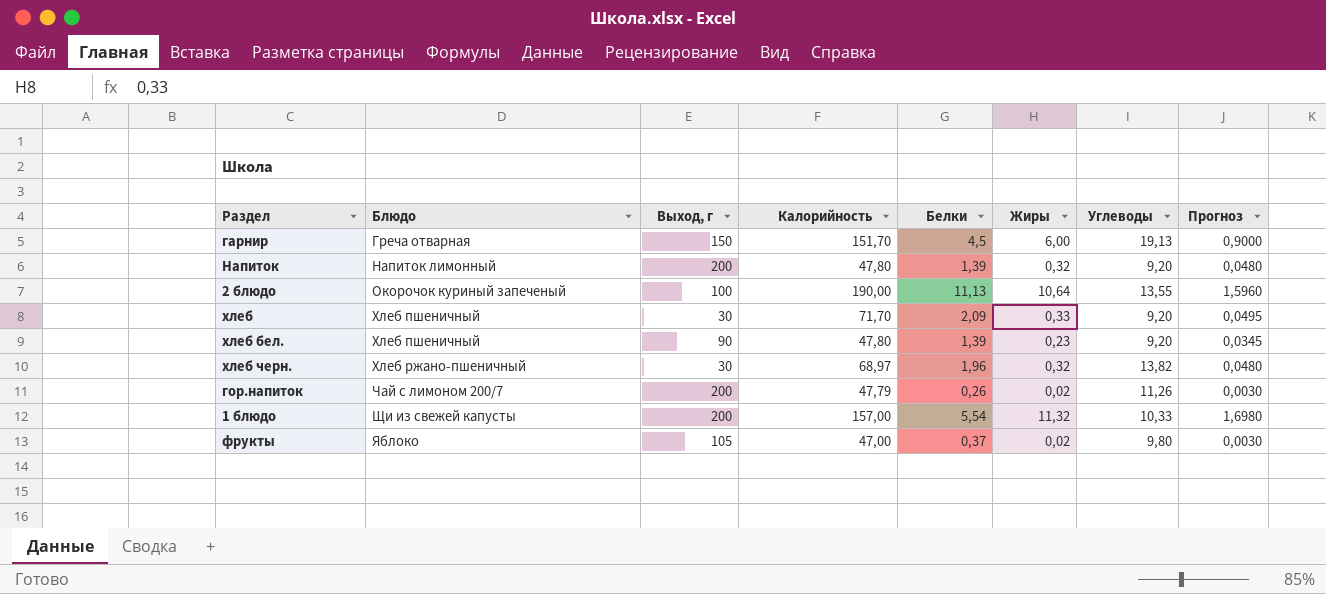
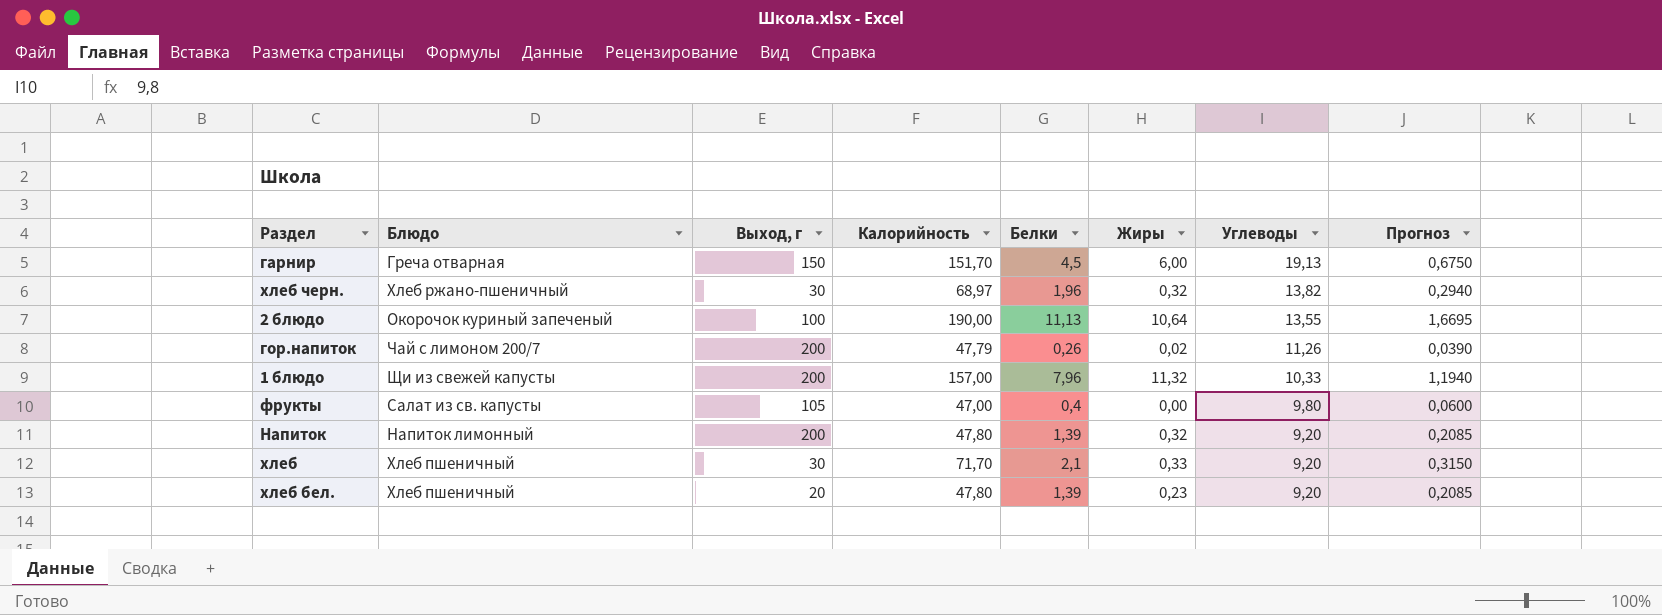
row order: Блюдо ascending -> Углеводы descending
column Прогноз | formula: [Жиры] * 0,15 -> [Белки] * 0,15
1 блюдо | Белки: 5,54 -> 7,96
фрукты | Блюдо: Яблоко -> Салат из св. капусты
фрукты | Белки: 0,37 -> 0,4
фрукты | Жиры: 0,02 -> 0,00
хлеб | Белки: 2,09 -> 2,1
хлеб бел. | Выход, г: 90 -> 20

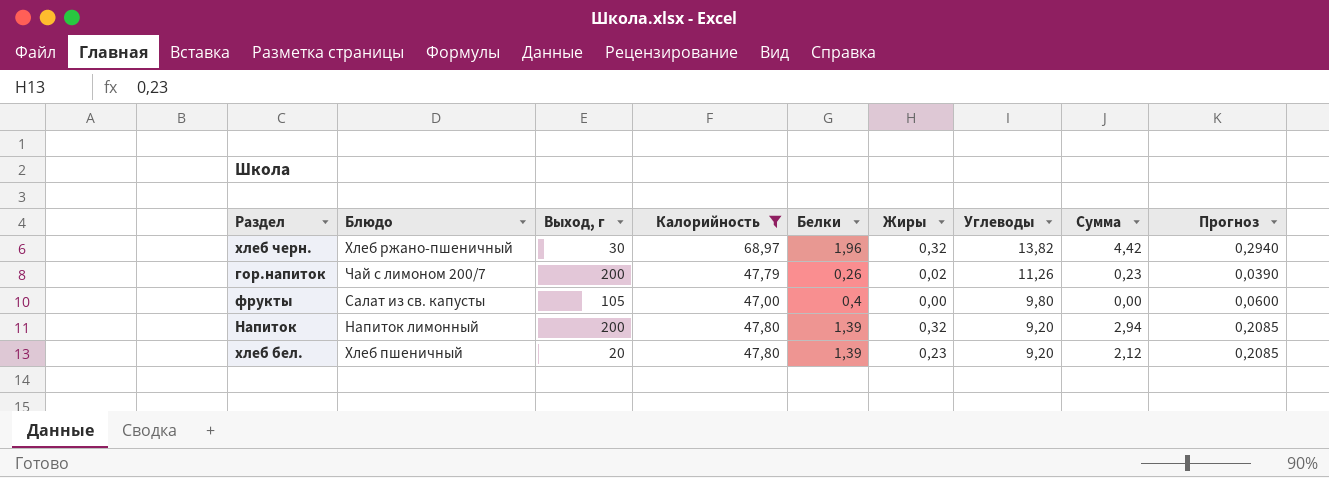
filter: none -> Калорийность <= 68,97
column Сумма | formula: none -> [Жиры] * [Углеводы]

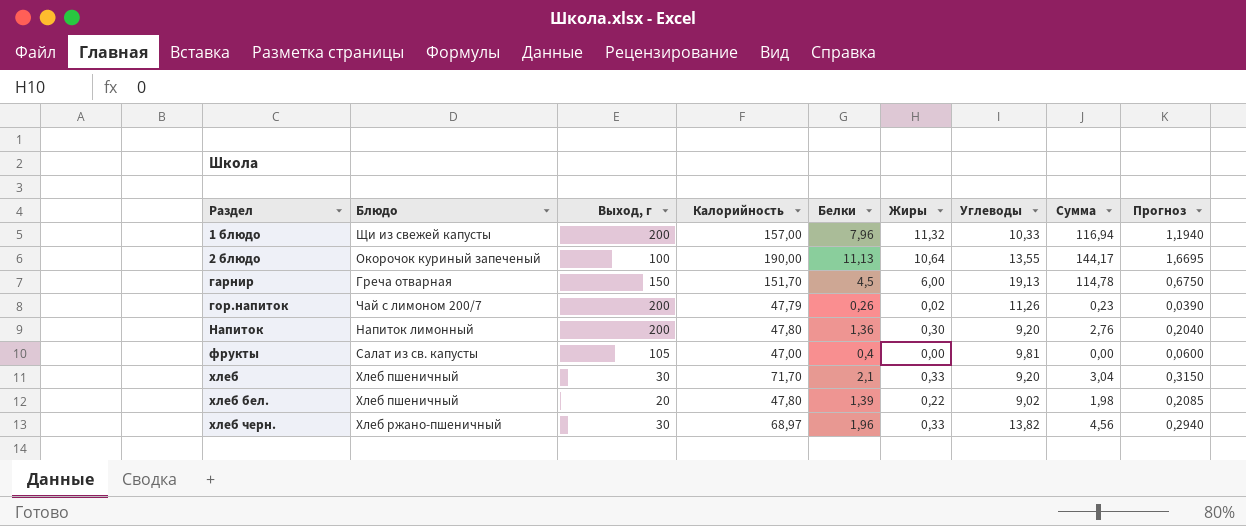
filter: Калорийность <= 68,97 -> none
row order: Углеводы descending -> Раздел ascending
Напиток | Белки: 1,39 -> 1,36
Напиток | Жиры: 0,32 -> 0,30
Напиток | Сумма: 2,94 -> 2,76
Напиток | Прогноз: 0,2085 -> 0,2040
фрукты | Углеводы: 9,80 -> 9,81
хлеб бел. | Жиры: 0,23 -> 0,22
хлеб бел. | Углеводы: 9,20 -> 9,02
хлеб бел. | Сумма: 2,12 -> 1,98
хлеб черн. | Жиры: 0,32 -> 0,33
хлеб черн. | Сумма: 4,42 -> 4,56

